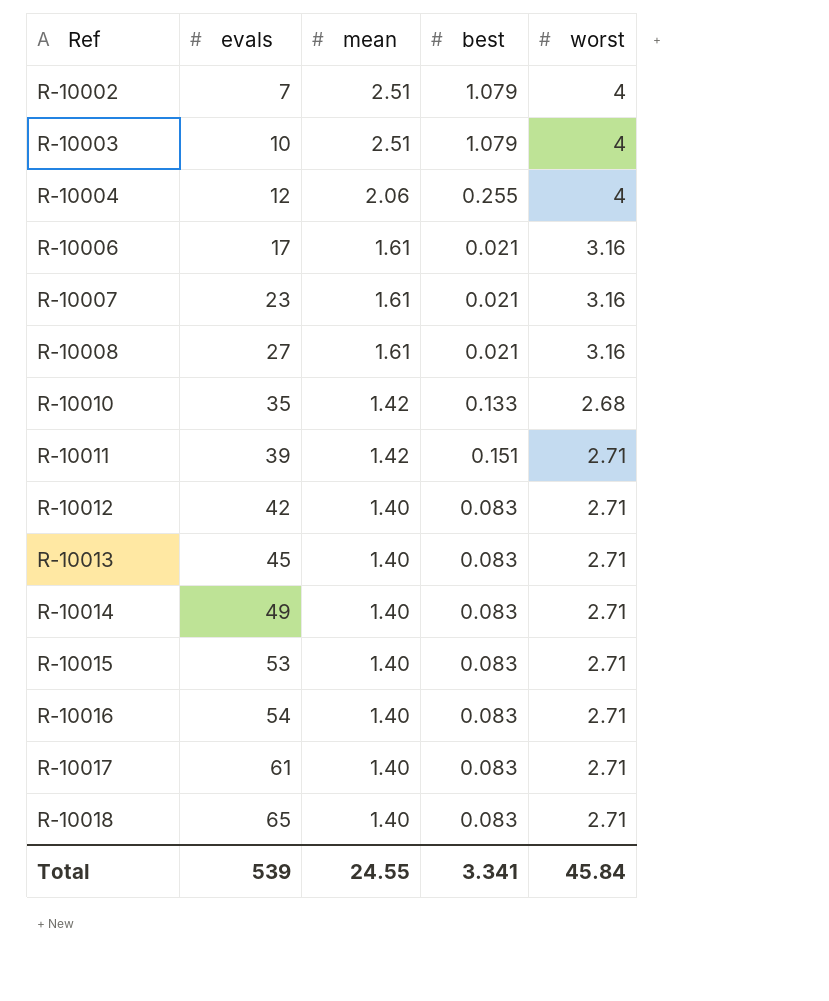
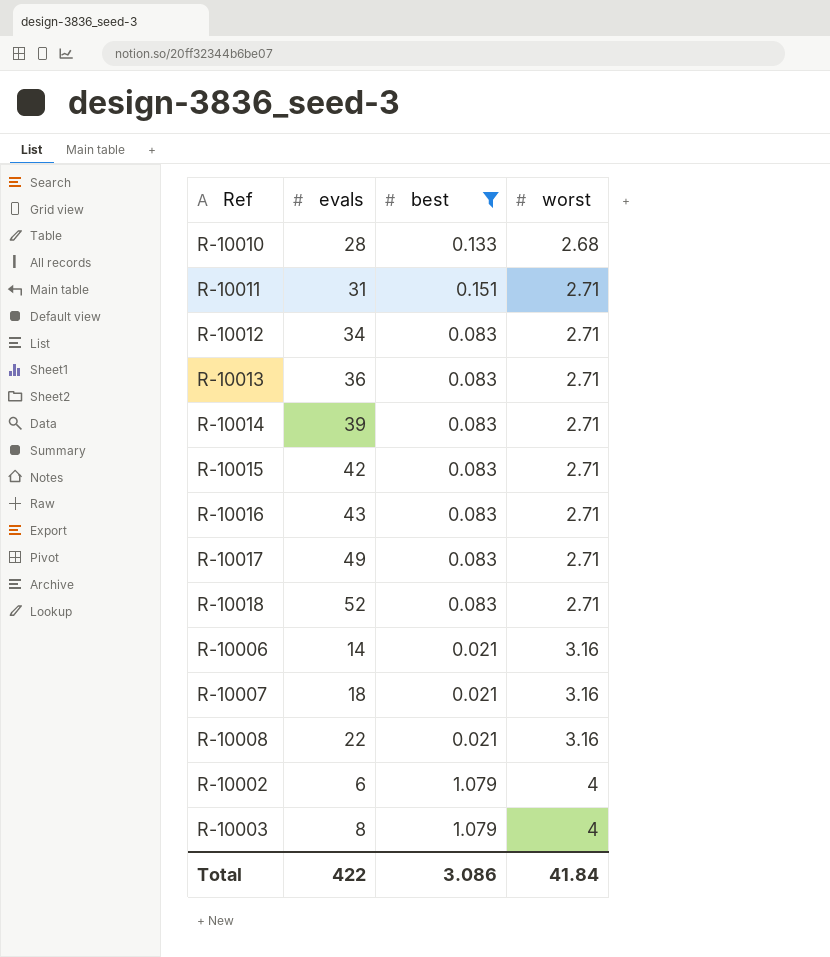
filter: none -> best != 0.255
row order: Ref ascending -> worst ascending
column mean | position: 3 -> none
R-10010 | evals: 35 -> 28
R-10011 | evals: 39 -> 31
R-10012 | evals: 42 -> 34
R-10013 | evals: 45 -> 36
R-10014 | evals: 49 -> 39
R-10015 | evals: 53 -> 42
R-10016 | evals: 54 -> 43
R-10017 | evals: 61 -> 49
R-10018 | evals: 65 -> 52
R-10006 | evals: 17 -> 14
R-10007 | evals: 23 -> 18
R-10008 | evals: 27 -> 22
R-10002 | evals: 7 -> 6
R-10003 | evals: 10 -> 8
Total | evals: 539 -> 422
Total | best: 3.341 -> 3.086
Total | worst: 45.84 -> 41.84

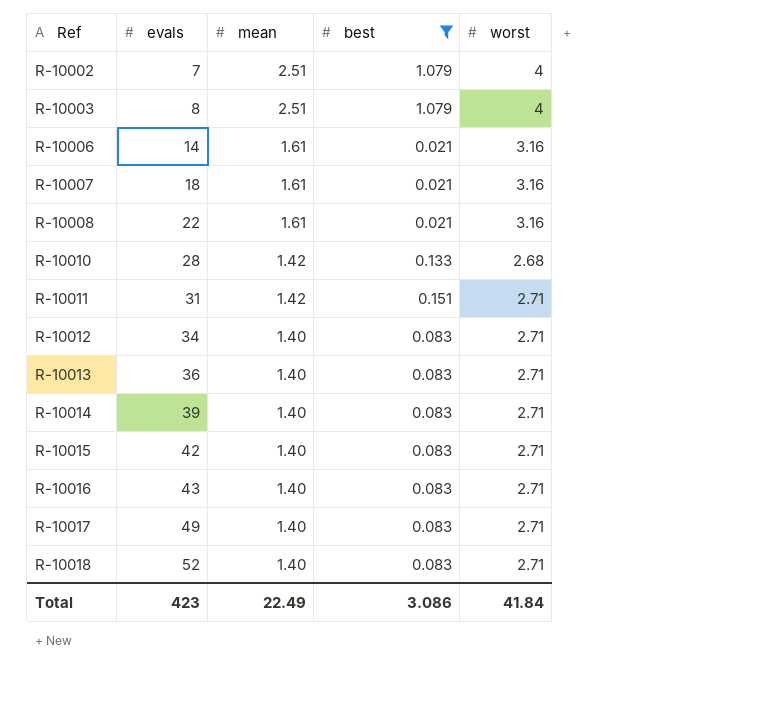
row order: worst ascending -> Ref ascending
column mean | position: none -> 3
R-10002 | evals: 6 -> 7
Total | evals: 422 -> 423

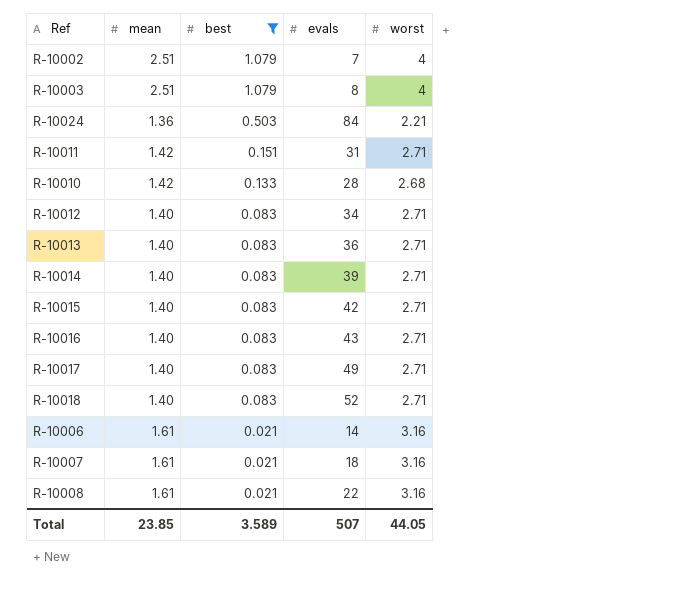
row order: Ref ascending -> best descending
column evals | position: 2 -> 4
row R-10024: none -> 1.36 | 0.503 | 84 | 2.21
Total | mean: 22.49 -> 23.85
Total | best: 3.086 -> 3.589
Total | evals: 423 -> 507
Total | worst: 41.84 -> 44.05

